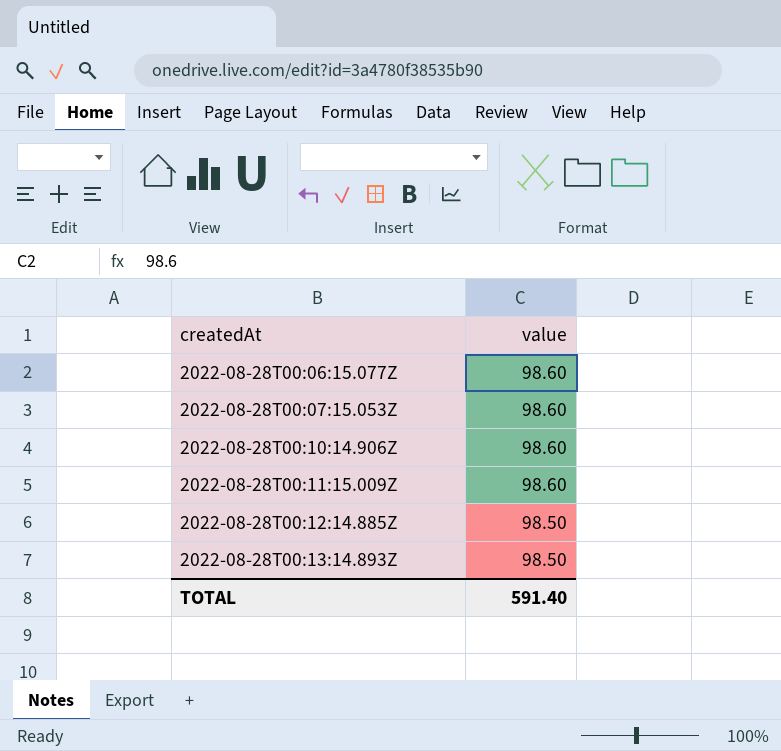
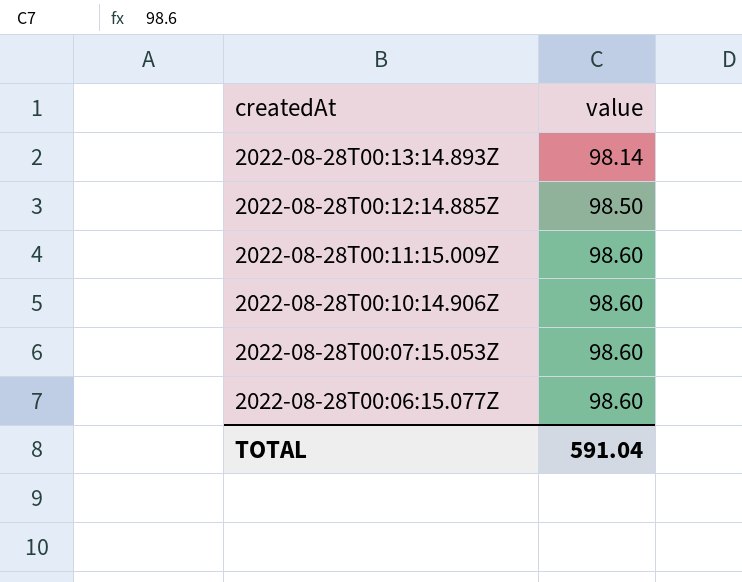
row order: createdAt ascending -> createdAt descending
2022-08-28T00:13:14.893Z | value: 98.50 -> 98.14
TOTAL | value: 591.40 -> 591.04

